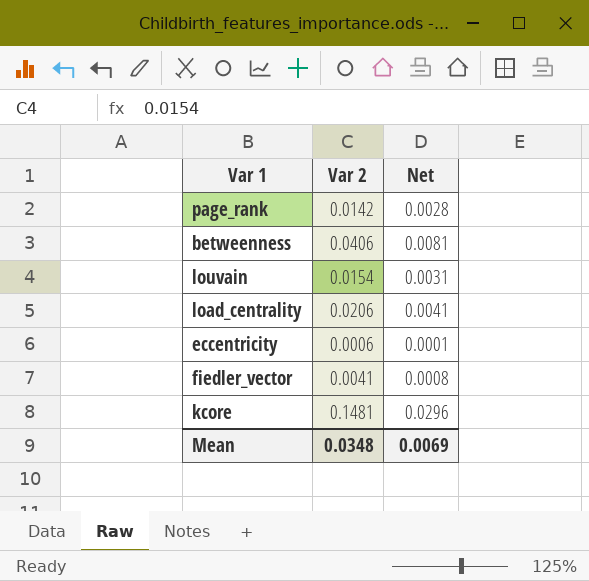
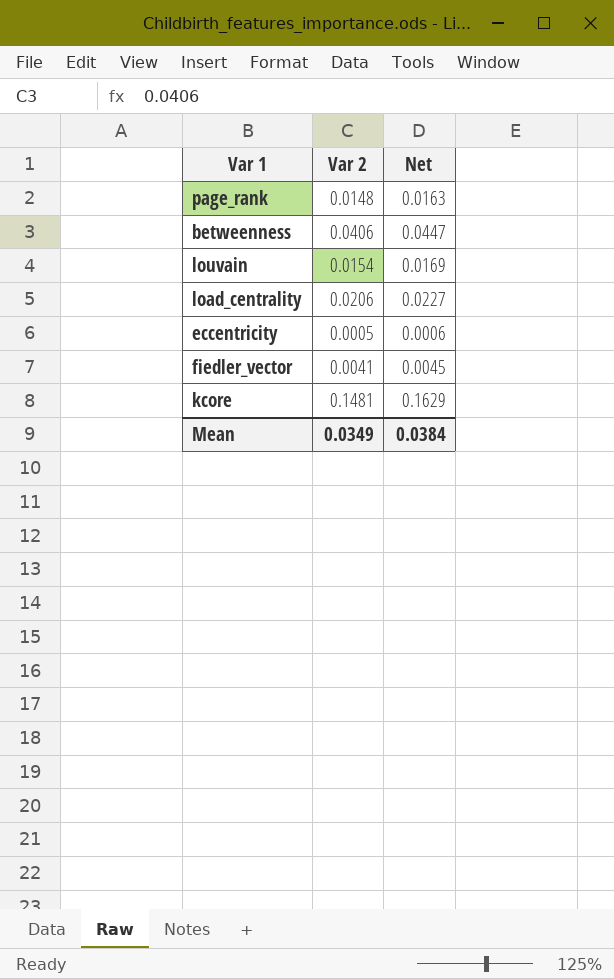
column Net | formula: [Var 2] * 0.2 -> [Var 2] * 1.1
page_rank | Var 2: 0.0142 -> 0.0148
eccentricity | Var 2: 0.0006 -> 0.0005
Mean | Var 2: 0.0348 -> 0.0349
Mean | Net: 0.0069 -> 0.0384

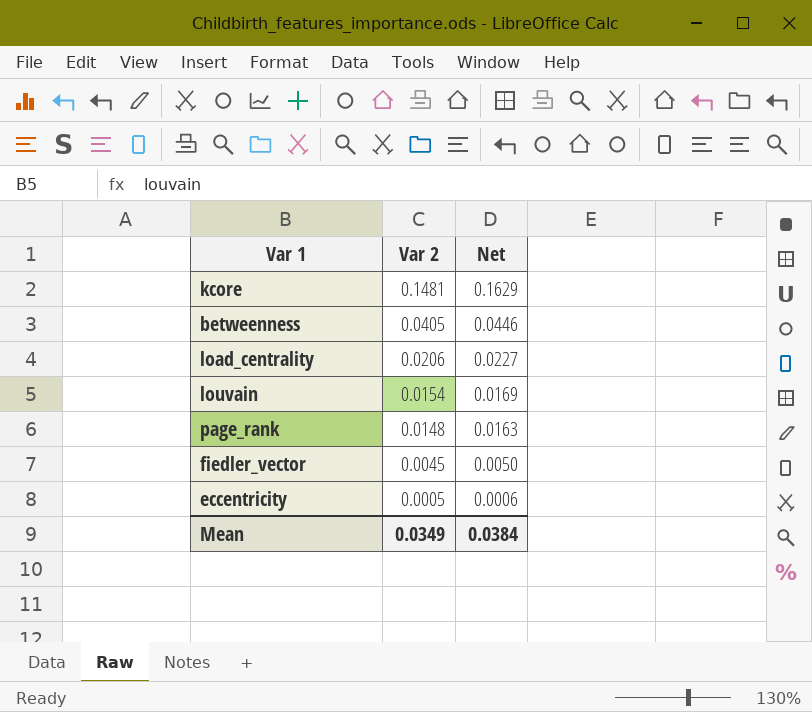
row order: none -> Var 2 descending
betweenness | Var 2: 0.0406 -> 0.0405
betweenness | Net: 0.0447 -> 0.0446
fiedler_vector | Var 2: 0.0041 -> 0.0045
fiedler_vector | Net: 0.0045 -> 0.0050

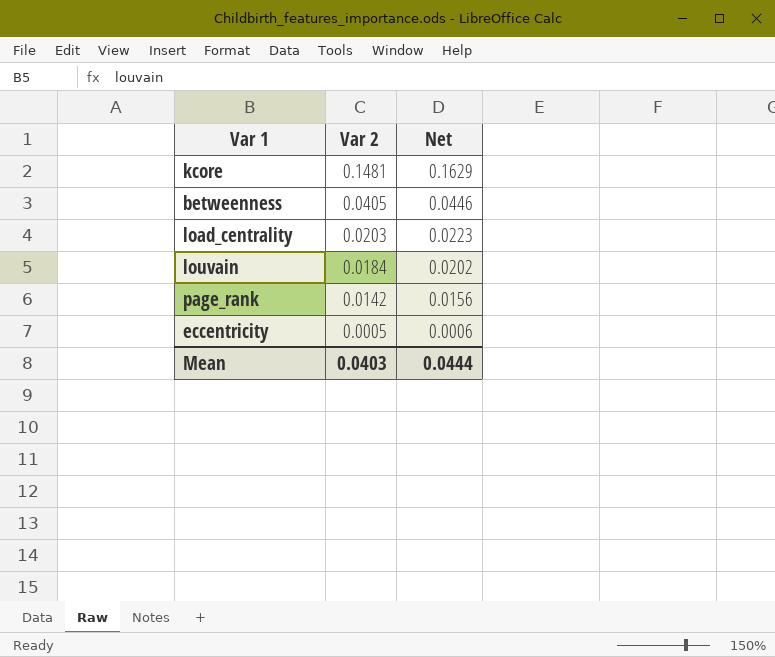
row fiedler_vector: 0.0045 | 0.0050 -> none
load_centrality | Var 2: 0.0206 -> 0.0203
load_centrality | Net: 0.0227 -> 0.0223
louvain | Var 2: 0.0154 -> 0.0184
louvain | Net: 0.0169 -> 0.0202
page_rank | Var 2: 0.0148 -> 0.0142
page_rank | Net: 0.0163 -> 0.0156
Mean | Var 2: 0.0349 -> 0.0403
Mean | Net: 0.0384 -> 0.0444

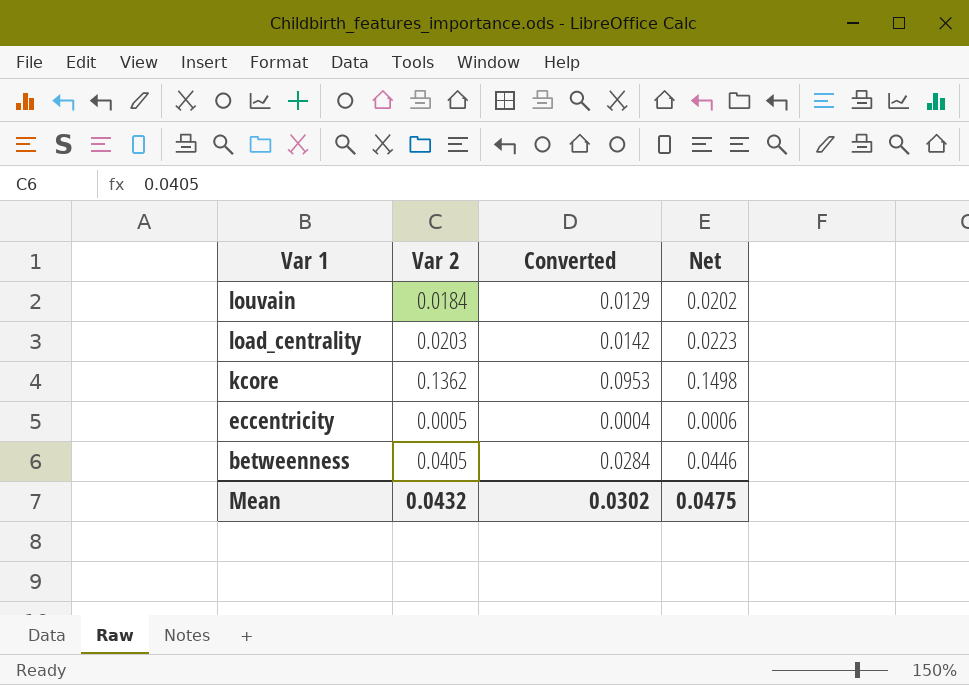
row order: Var 2 descending -> Var 1 descending
column Converted | formula: none -> [Var 2] * 0.7
row page_rank: 0.0142 | 0.0156 -> none
kcore | Var 2: 0.1481 -> 0.1362
kcore | Net: 0.1629 -> 0.1498
Mean | Var 2: 0.0403 -> 0.0432
Mean | Net: 0.0444 -> 0.0475

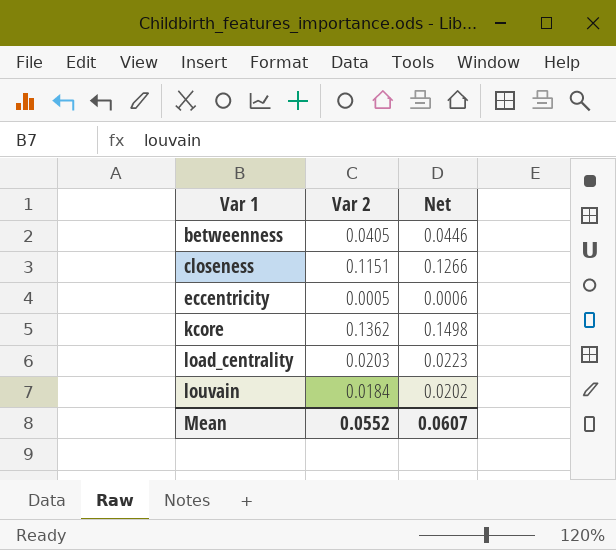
row order: Var 1 descending -> Var 1 ascending
column Converted | formula: [Var 2] * 0.7 -> none
row closeness: none -> 0.1151 | 0.1266
Mean | Var 2: 0.0432 -> 0.0552
Mean | Net: 0.0475 -> 0.0607

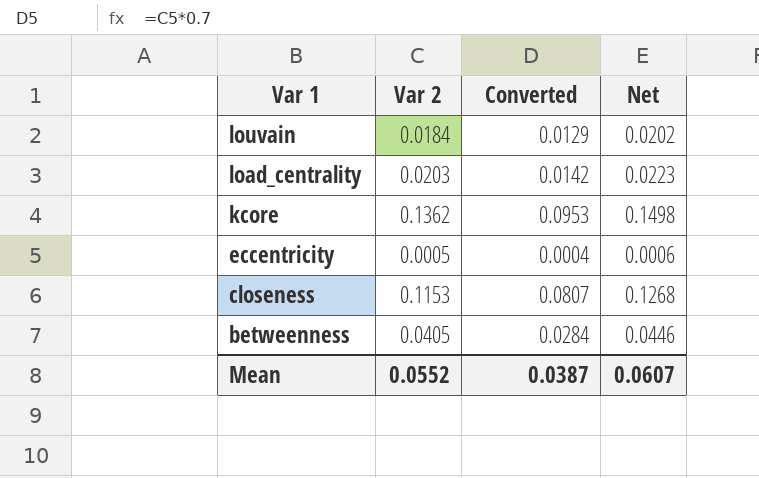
row order: Var 1 ascending -> Var 1 descending
column Converted | formula: none -> [Var 2] * 0.7
closeness | Var 2: 0.1151 -> 0.1153
closeness | Net: 0.1266 -> 0.1268

